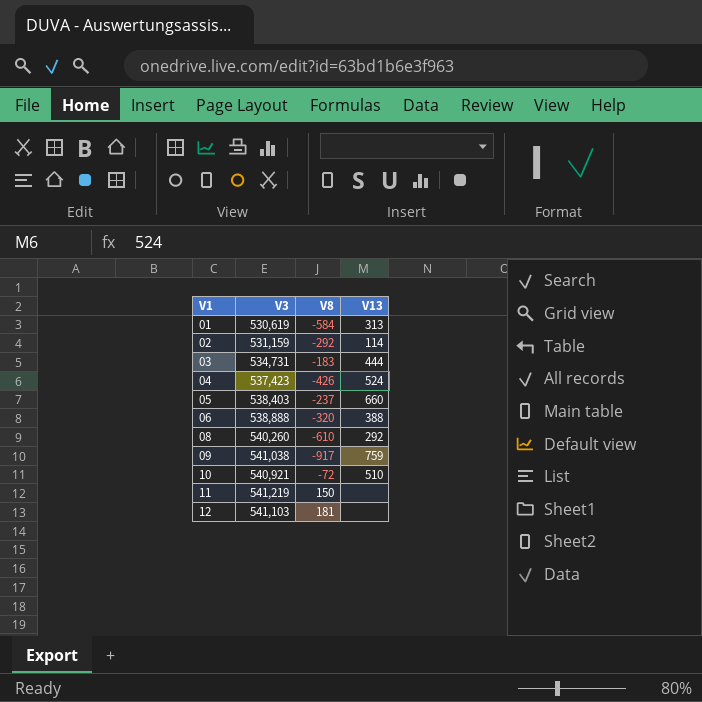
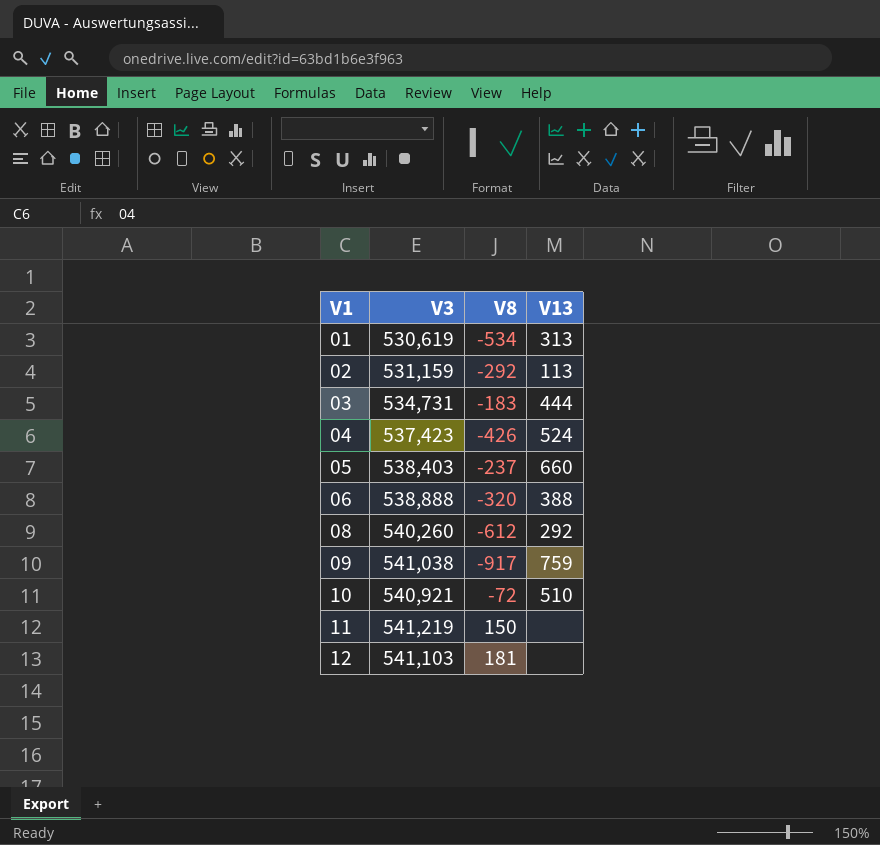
01 | V8: -584 -> -534
02 | V13: 114 -> 113
08 | V8: -610 -> -612

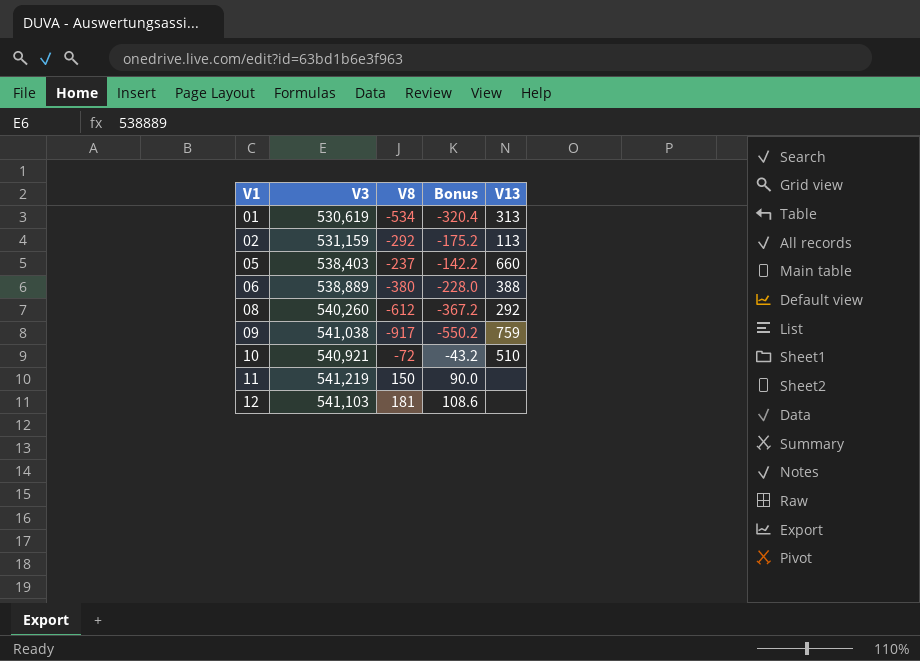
column Bonus | formula: none -> [V8] * 0.6
row 03: 534,731 | -183 | 444 -> none
row 04: 537,423 | -426 | 524 -> none
06 | V3: 538,888 -> 538,889
06 | V8: -320 -> -380

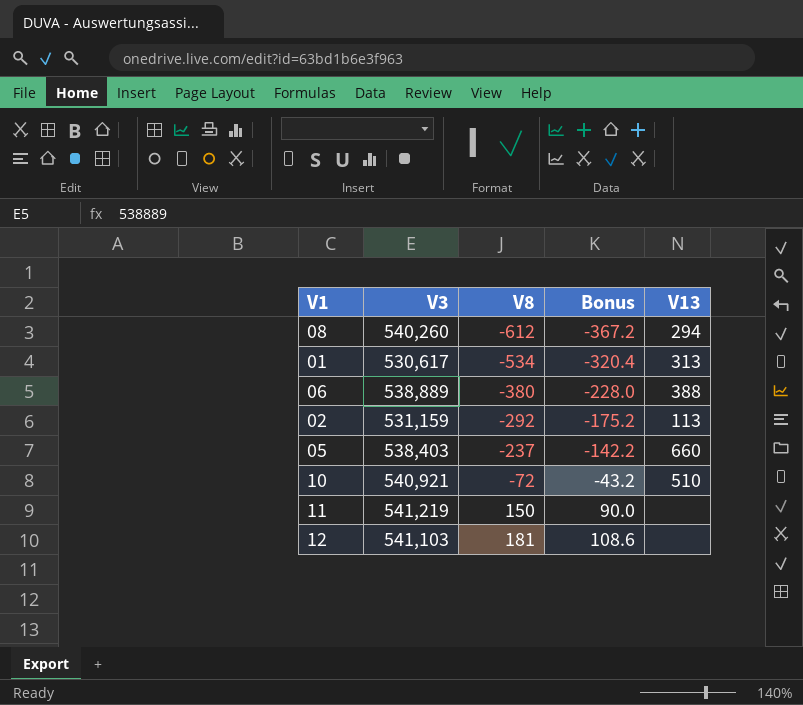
row order: V1 ascending -> V8 ascending
row 09: 541,038 | -917 | -550.2 | 759 -> none
08 | V13: 292 -> 294
01 | V3: 530,619 -> 530,617

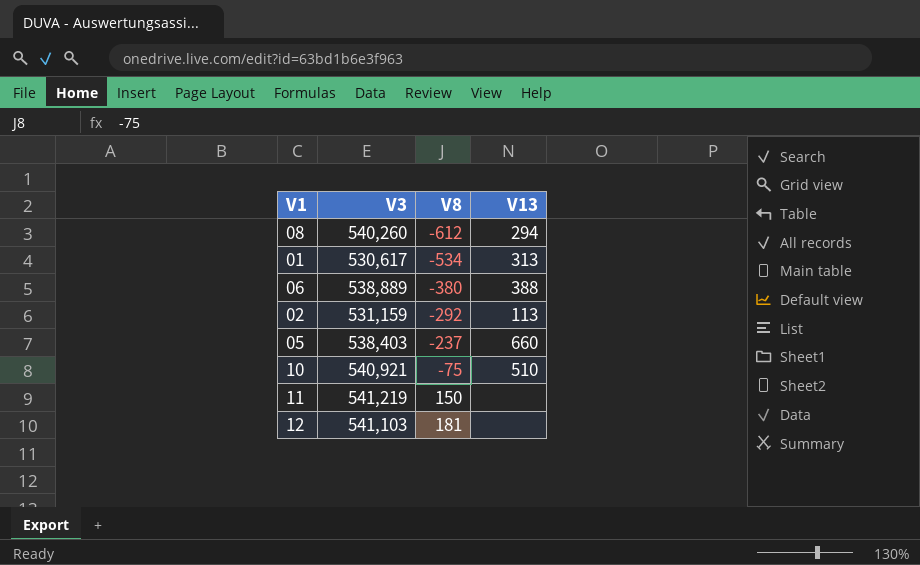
column Bonus | formula: [V8] * 0.6 -> none
10 | V8: -72 -> -75

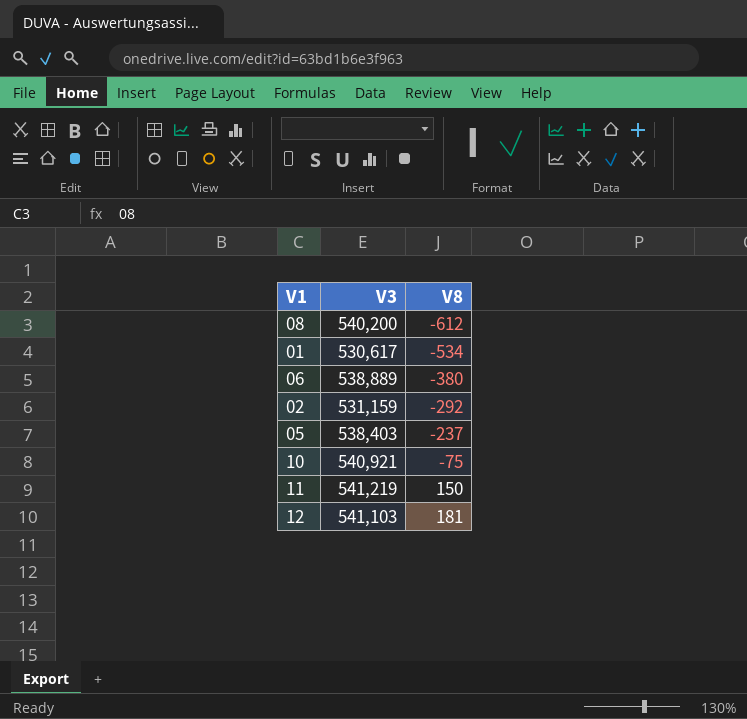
column V13 | position: 4 -> none
08 | V3: 540,260 -> 540,200

